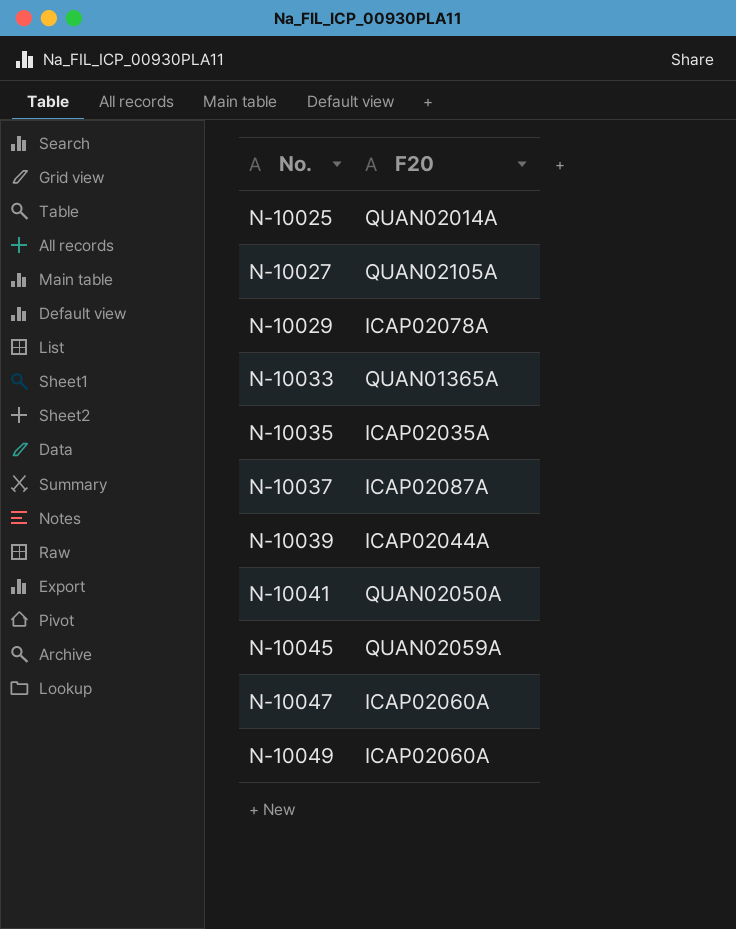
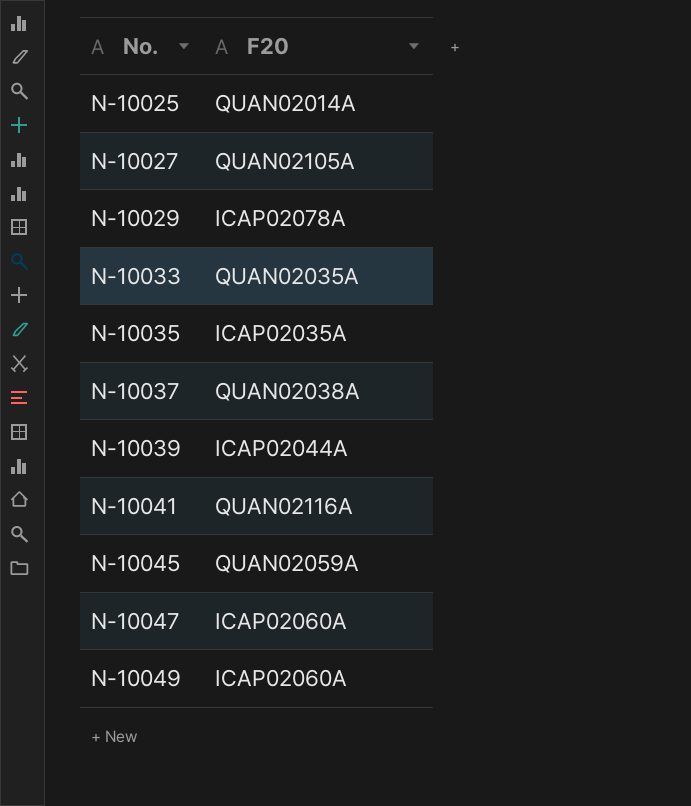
N-10033 | F20: QUAN01365A -> QUAN02035A
N-10037 | F20: ICAP02087A -> QUAN02038A
N-10041 | F20: QUAN02050A -> QUAN02116A

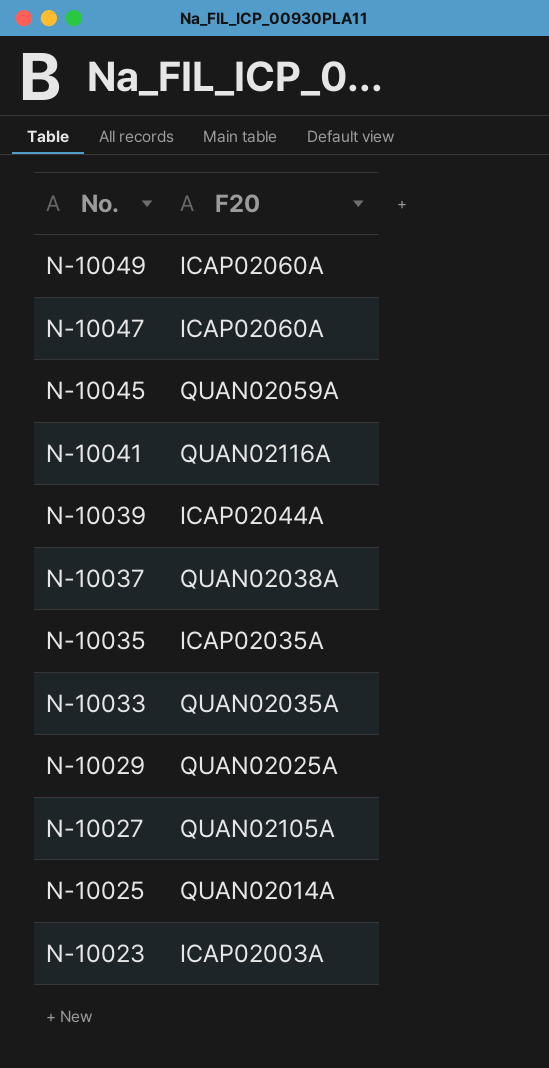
row order: No. ascending -> No. descending
N-10029 | F20: ICAP02078A -> QUAN02025A
row N-10023: none -> ICAP02003A

